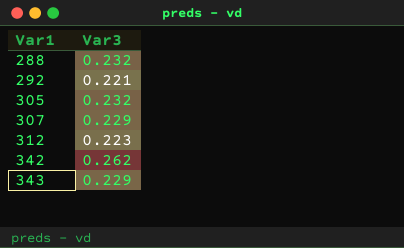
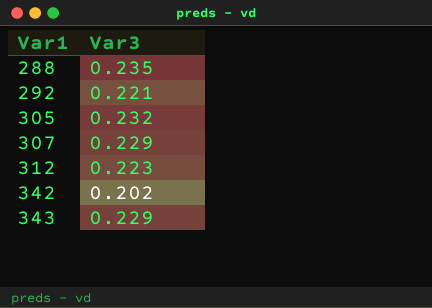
288 | Var3: 0.232 -> 0.235
342 | Var3: 0.262 -> 0.202

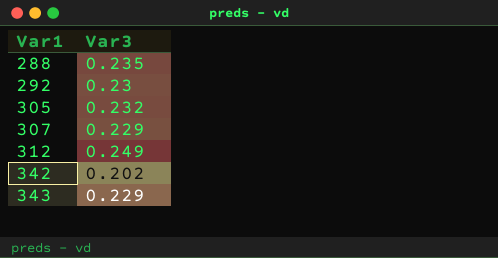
292 | Var3: 0.221 -> 0.23
312 | Var3: 0.223 -> 0.249

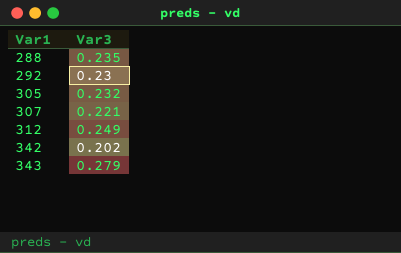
307 | Var3: 0.229 -> 0.221
343 | Var3: 0.229 -> 0.279

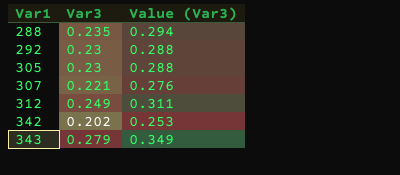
column Value (Var3) | formula: none -> [Var3] * 1.25
305 | Var3: 0.232 -> 0.23

